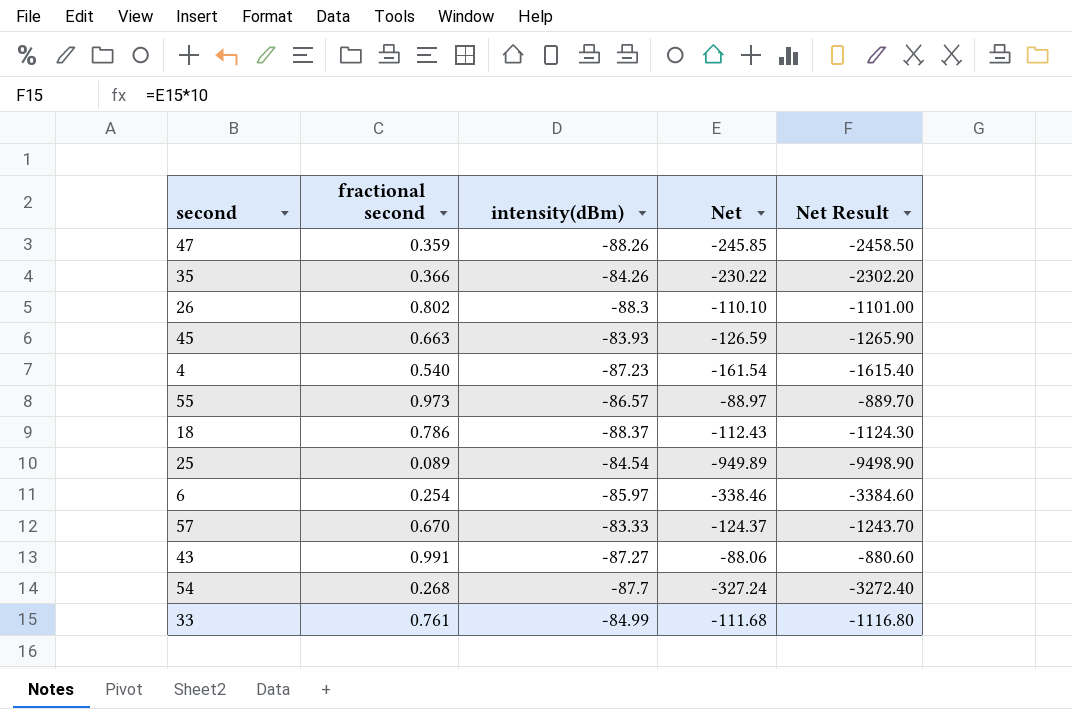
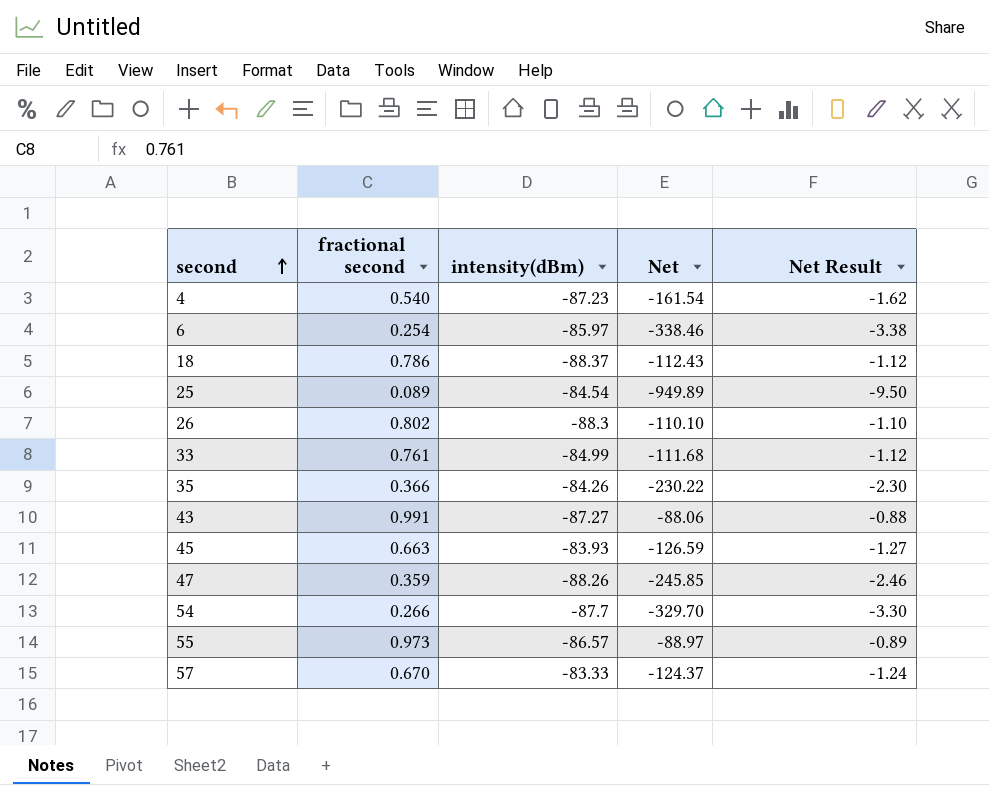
row order: none -> second ascending
column Net Result | formula: [Net] * 10 -> [Net] * 0.01
54 | fractional second: 0.268 -> 0.266
54 | Net: -327.24 -> -329.70

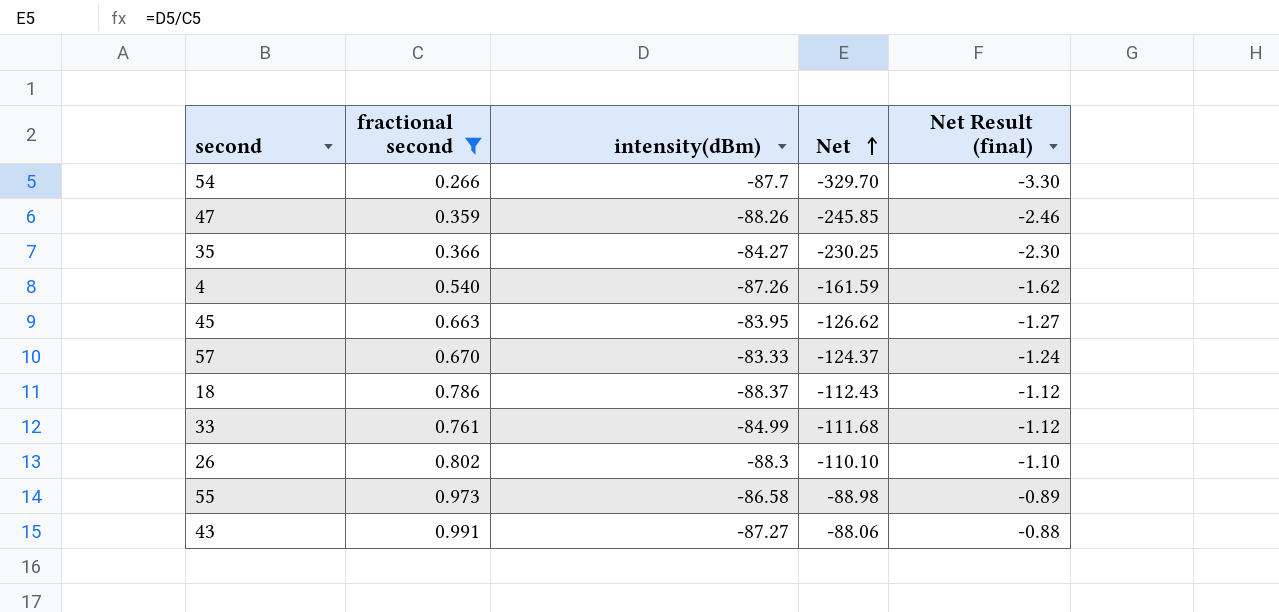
filter: none -> fractional second >= 0.266
row order: second ascending -> Net ascending
column name: Net Result -> Net Result (final)
35 | intensity(dBm): -84.26 -> -84.27
35 | Net: -230.22 -> -230.25
4 | intensity(dBm): -87.23 -> -87.26
4 | Net: -161.54 -> -161.59
45 | intensity(dBm): -83.93 -> -83.95
45 | Net: -126.59 -> -126.62
55 | intensity(dBm): -86.57 -> -86.58
55 | Net: -88.97 -> -88.98

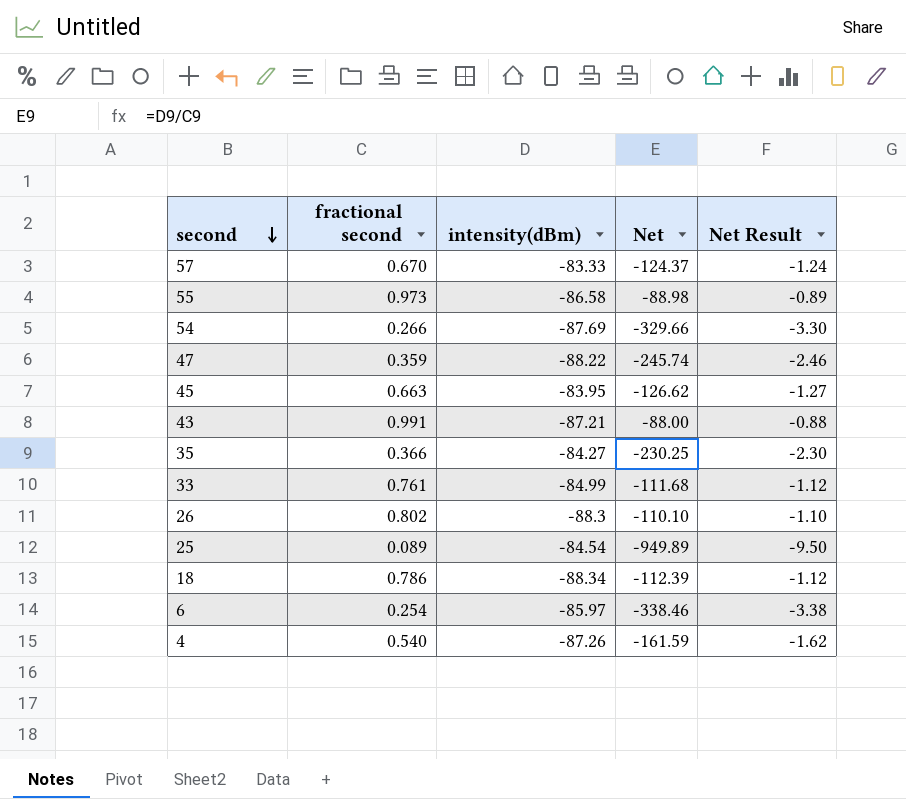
filter: fractional second >= 0.266 -> none
row order: Net ascending -> second descending
column name: Net Result (final) -> Net Result
54 | intensity(dBm): -87.7 -> -87.69
54 | Net: -329.70 -> -329.66
47 | intensity(dBm): -88.26 -> -88.22
47 | Net: -245.85 -> -245.74
43 | intensity(dBm): -87.27 -> -87.21
43 | Net: -88.06 -> -88.00
18 | intensity(dBm): -88.37 -> -88.34
18 | Net: -112.43 -> -112.39

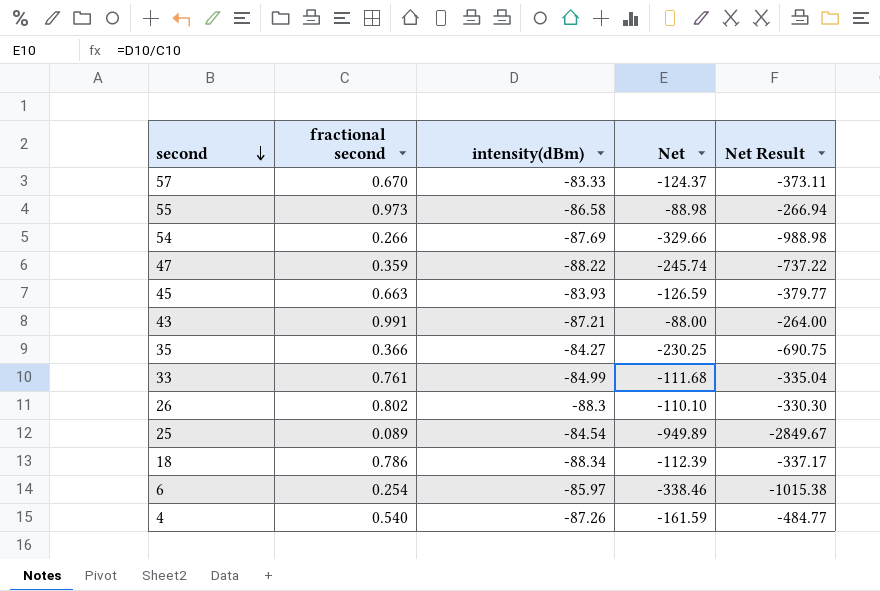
column Net Result | formula: [Net] * 0.01 -> [Net] * 3
45 | intensity(dBm): -83.95 -> -83.93
45 | Net: -126.62 -> -126.59

